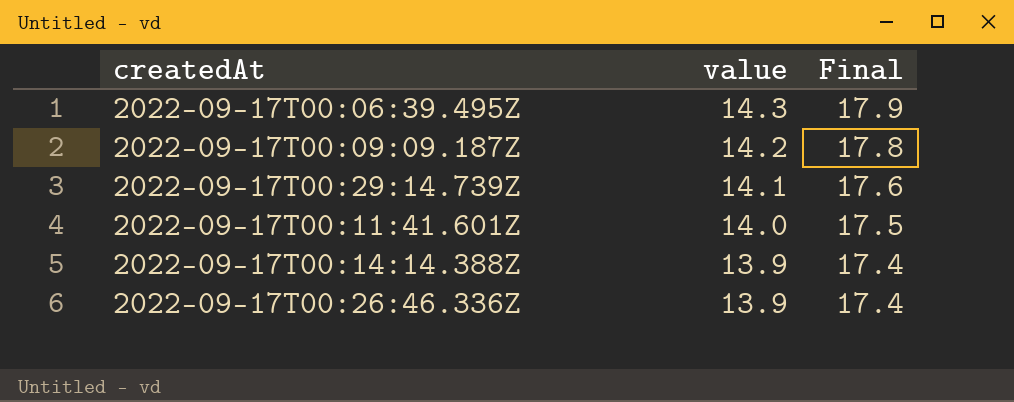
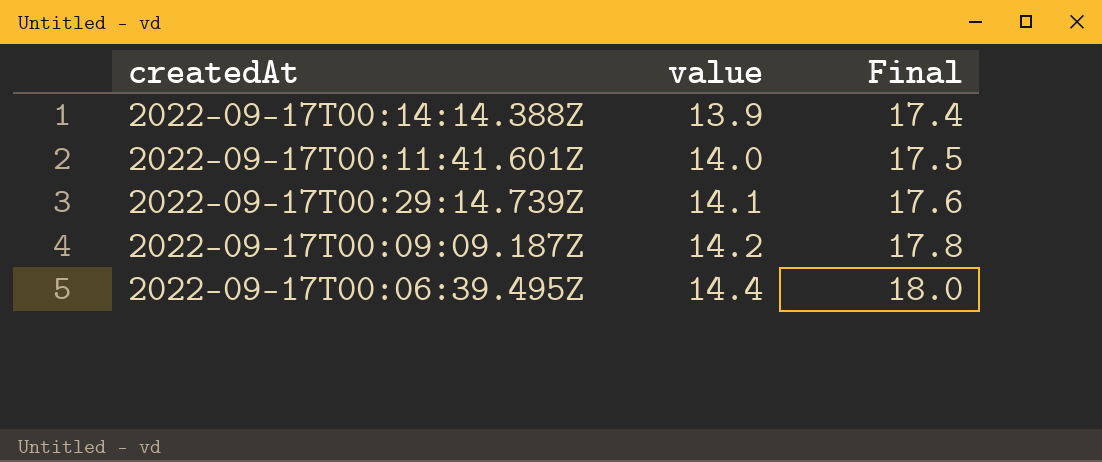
row order: value descending -> value ascending
row 2022-09-17T00:26:46.336Z: 13.9 | 17.4 -> none
2022-09-17T00:06:39.495Z | value: 14.3 -> 14.4
2022-09-17T00:06:39.495Z | Final: 17.9 -> 18.0

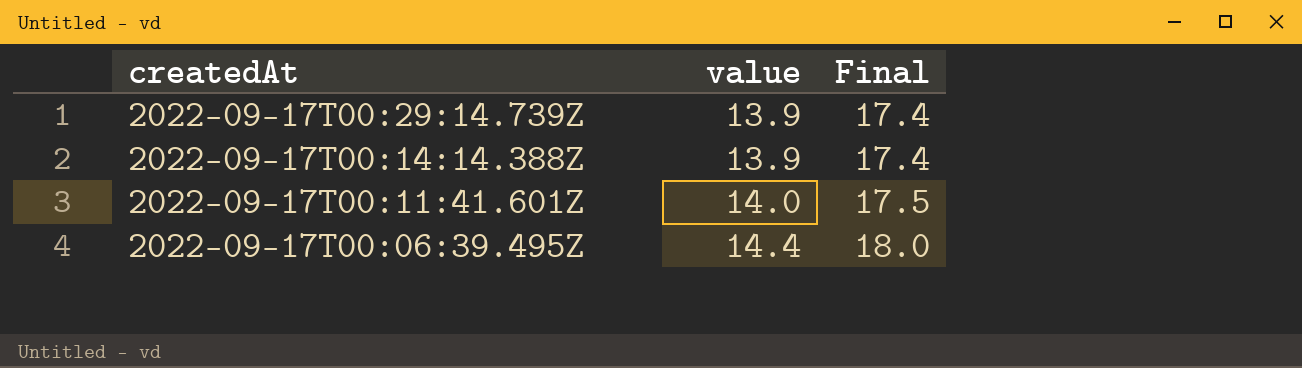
row order: value ascending -> createdAt descending
row 2022-09-17T00:09:09.187Z: 14.2 | 17.8 -> none
2022-09-17T00:29:14.739Z | value: 14.1 -> 13.9
2022-09-17T00:29:14.739Z | Final: 17.6 -> 17.4

